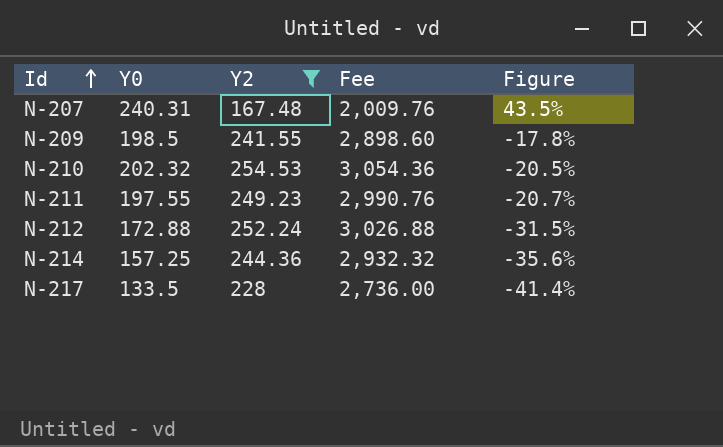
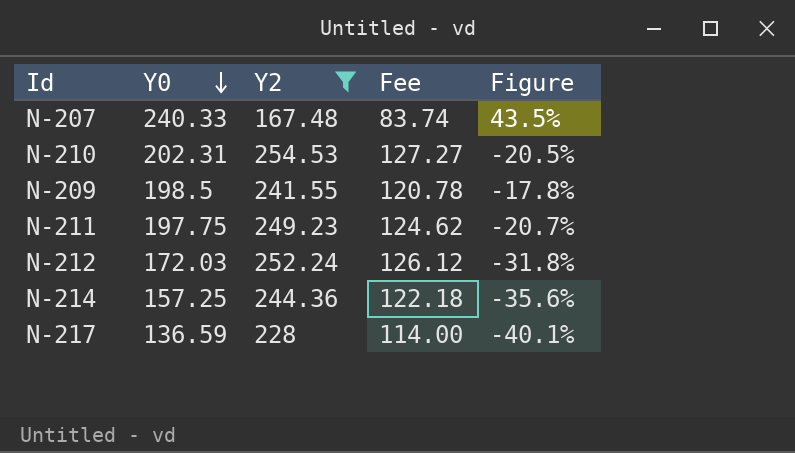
row order: Id ascending -> Y0 descending
column Fee | formula: [Y2] * 12 -> [Y2] * 0.5
N-207 | Y0: 240.31 -> 240.33
N-210 | Y0: 202.32 -> 202.31
N-211 | Y0: 197.55 -> 197.75
N-212 | Y0: 172.88 -> 172.03
N-212 | Figure: -31.5% -> -31.8%
N-217 | Y0: 133.5 -> 136.59
N-217 | Figure: -41.4% -> -40.1%

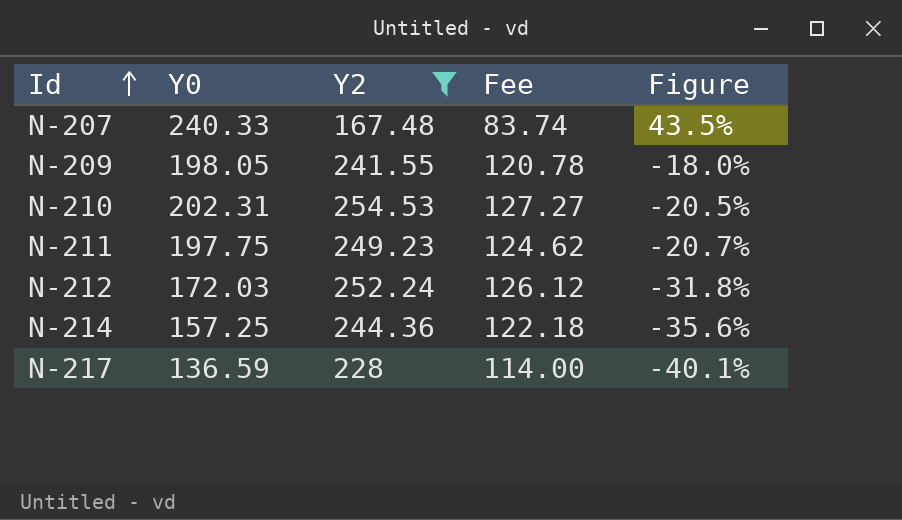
row order: Y0 descending -> Id ascending
N-209 | Y0: 198.5 -> 198.05
N-209 | Figure: -17.8% -> -18.0%

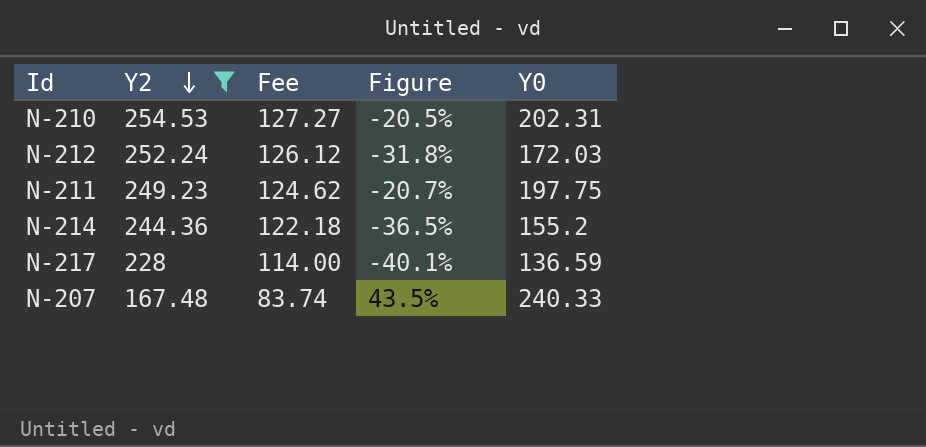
row order: Id ascending -> Y2 descending
column Y0 | position: 2 -> 5
row N-209: 198.05 | 241.55 | 120.78 | -18.0% -> none
N-214 | Figure: -35.6% -> -36.5%
N-214 | Y0: 157.25 -> 155.2

